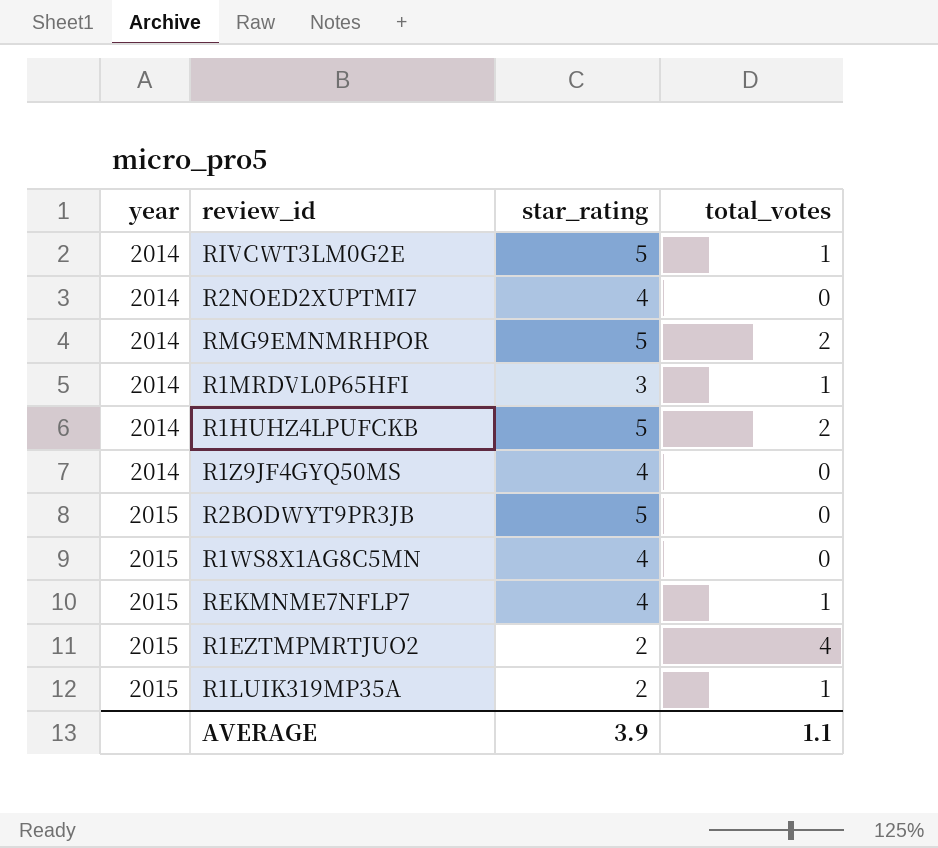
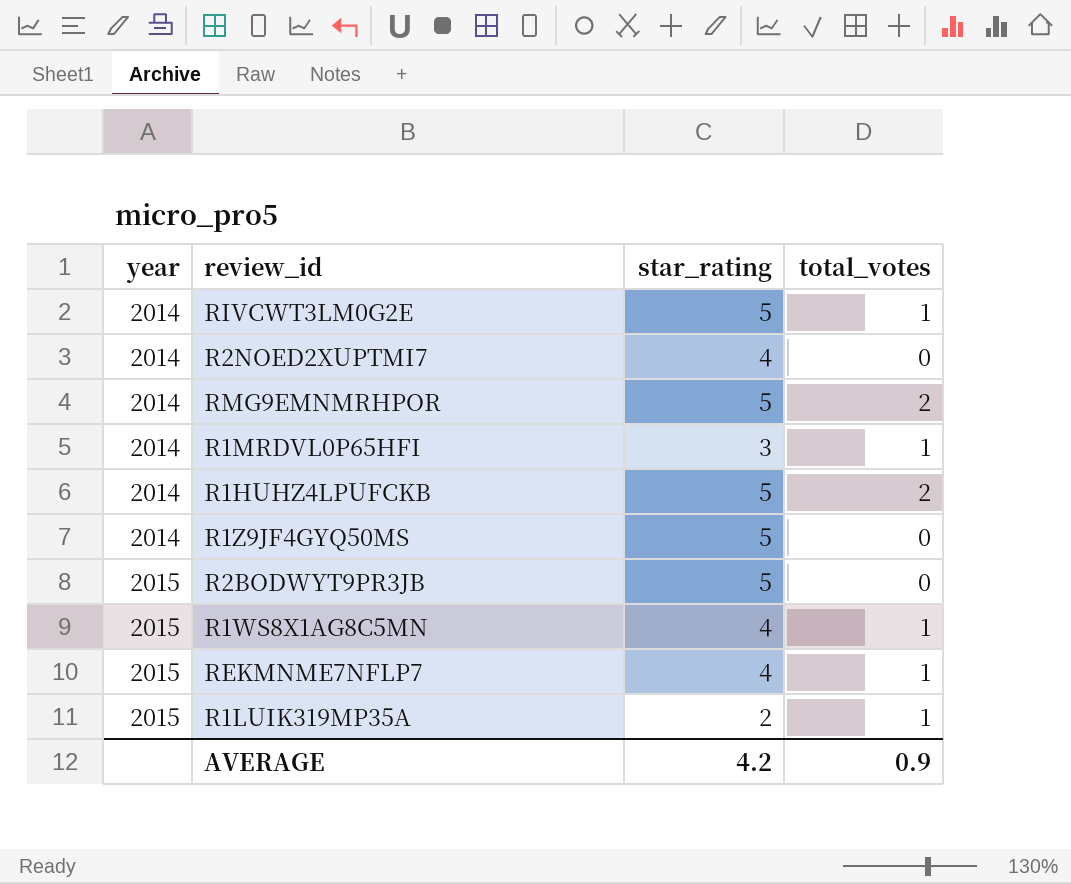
row R1EZTMPMRTJUO2: 2015 | 2 | 4 -> none
R1Z9JF4GYQ50MS | star_rating: 4 -> 5
R1WS8X1AG8C5MN | total_votes: 0 -> 1
AVERAGE | star_rating: 3.9 -> 4.2
AVERAGE | total_votes: 1.1 -> 0.9

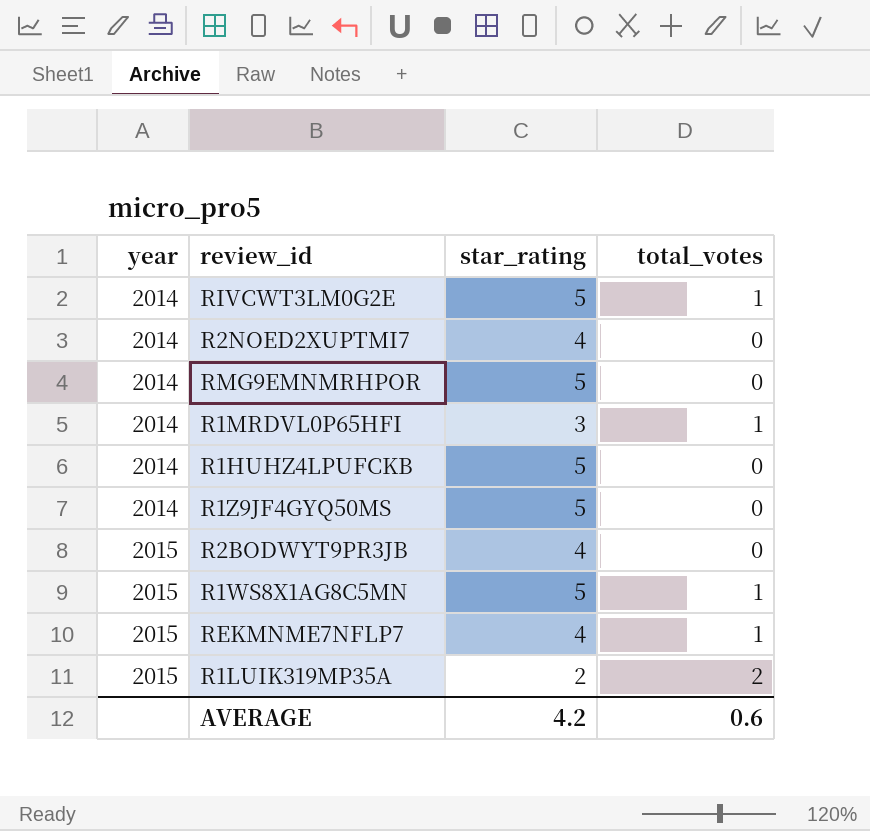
RMG9EMNMRHPOR | total_votes: 2 -> 0
R1HUHZ4LPUFCKB | total_votes: 2 -> 0
R2BODWYT9PR3JB | star_rating: 5 -> 4
R1WS8X1AG8C5MN | star_rating: 4 -> 5
R1LUIK319MP35A | total_votes: 1 -> 2
AVERAGE | total_votes: 0.9 -> 0.6

